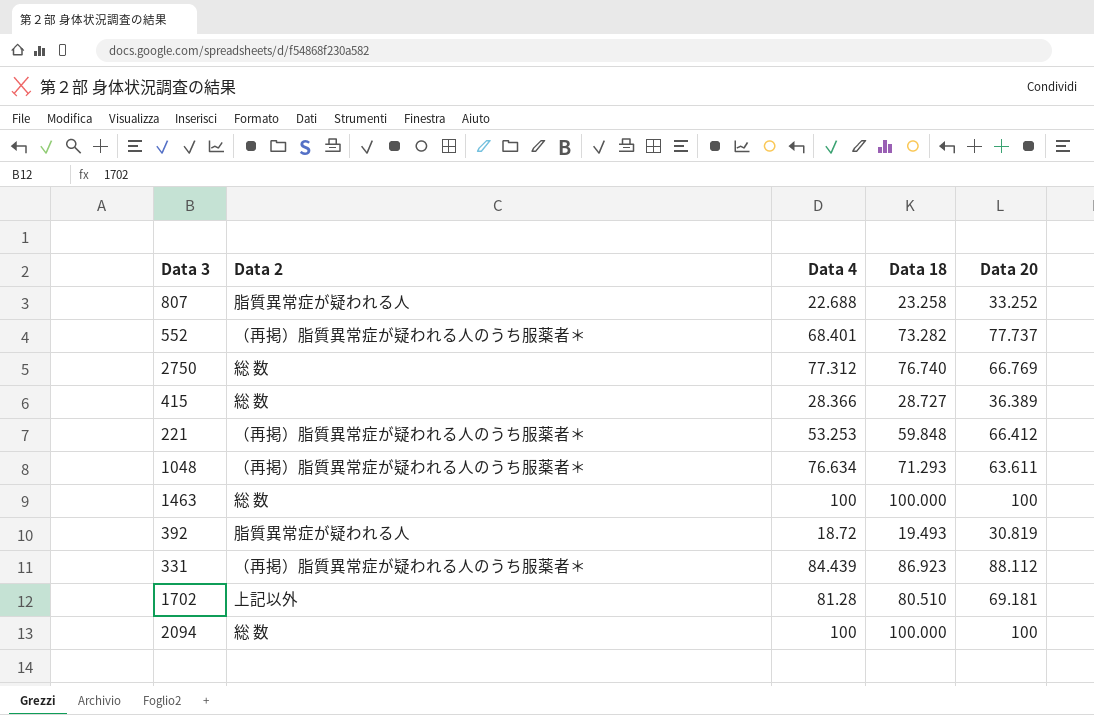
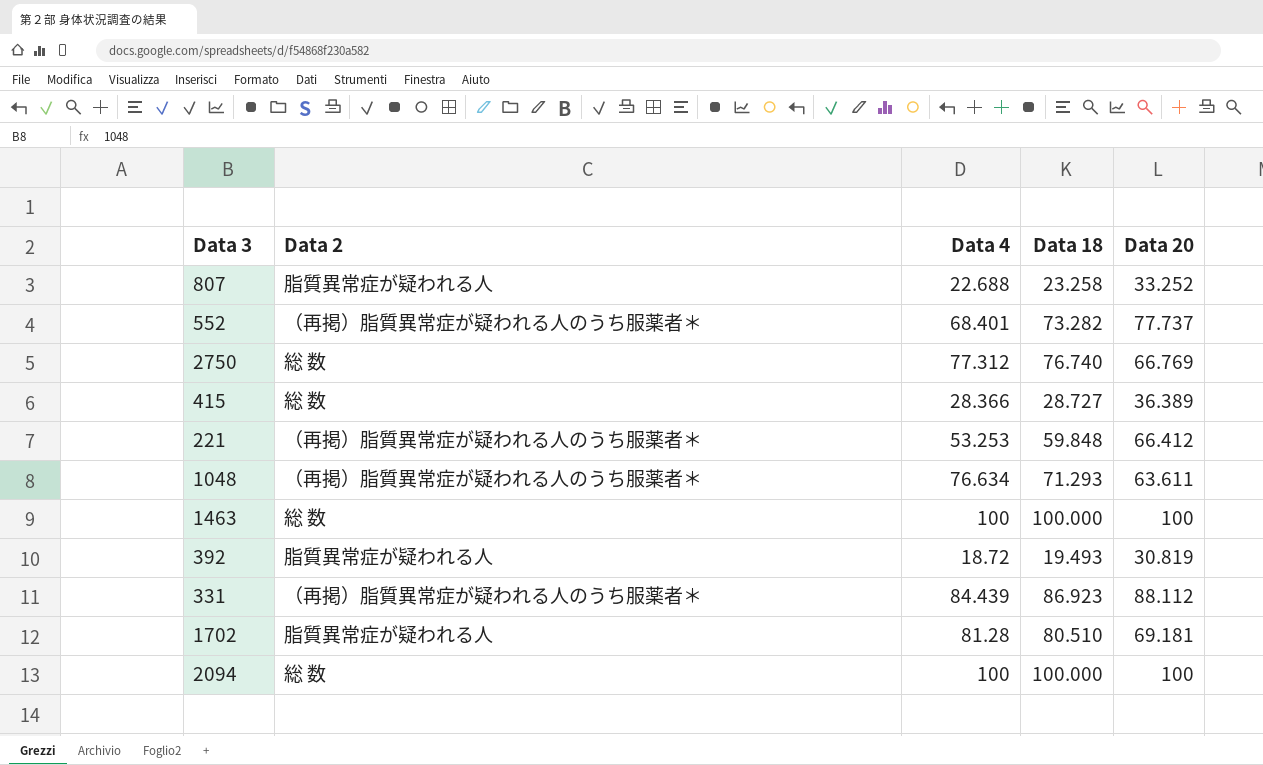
1702 | Data 2: 上記以外 -> 脂質異常症が疑われる人

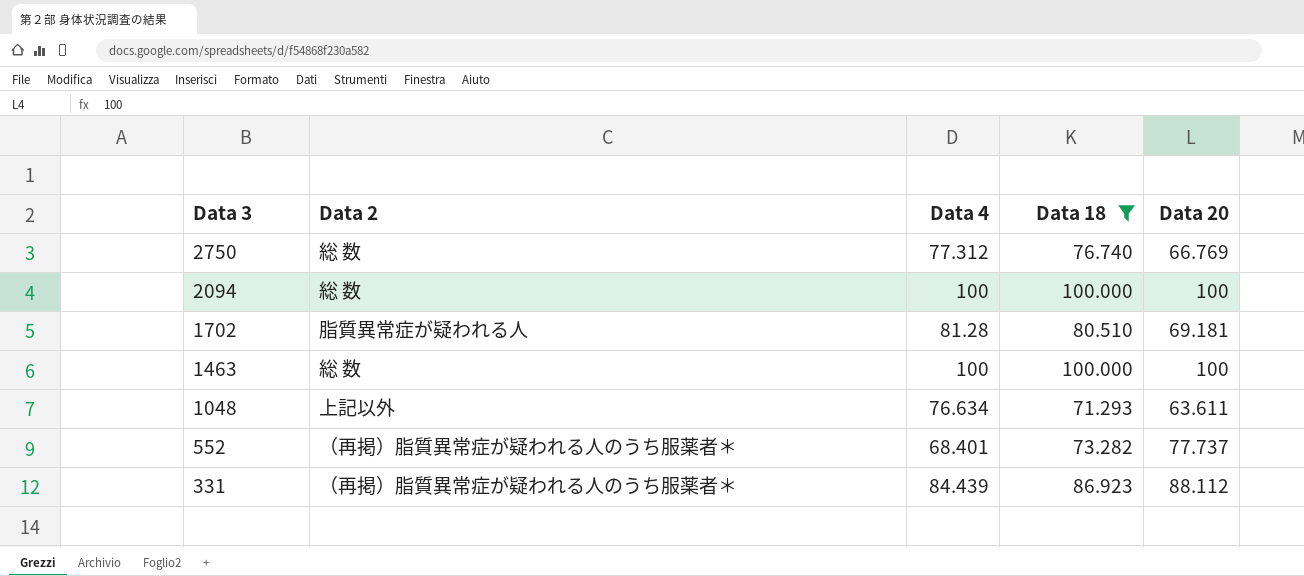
filter: none -> Data 18 >= 71.293
row order: none -> Data 3 descending
1048 | Data 2: （再掲）脂質異常症が疑われる人のうち服薬者＊ -> 上記以外

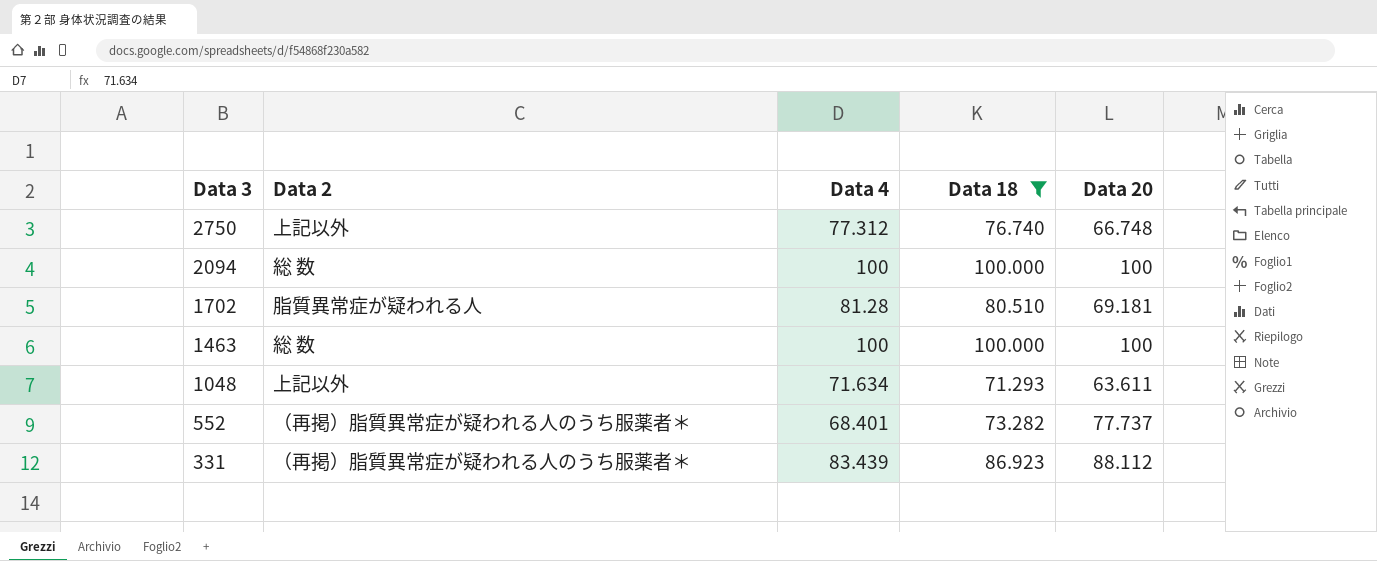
2750 | Data 2: 総 数 -> 上記以外
2750 | Data 20: 66.769 -> 66.748
1048 | Data 4: 76.634 -> 71.634
331 | Data 4: 84.439 -> 83.439

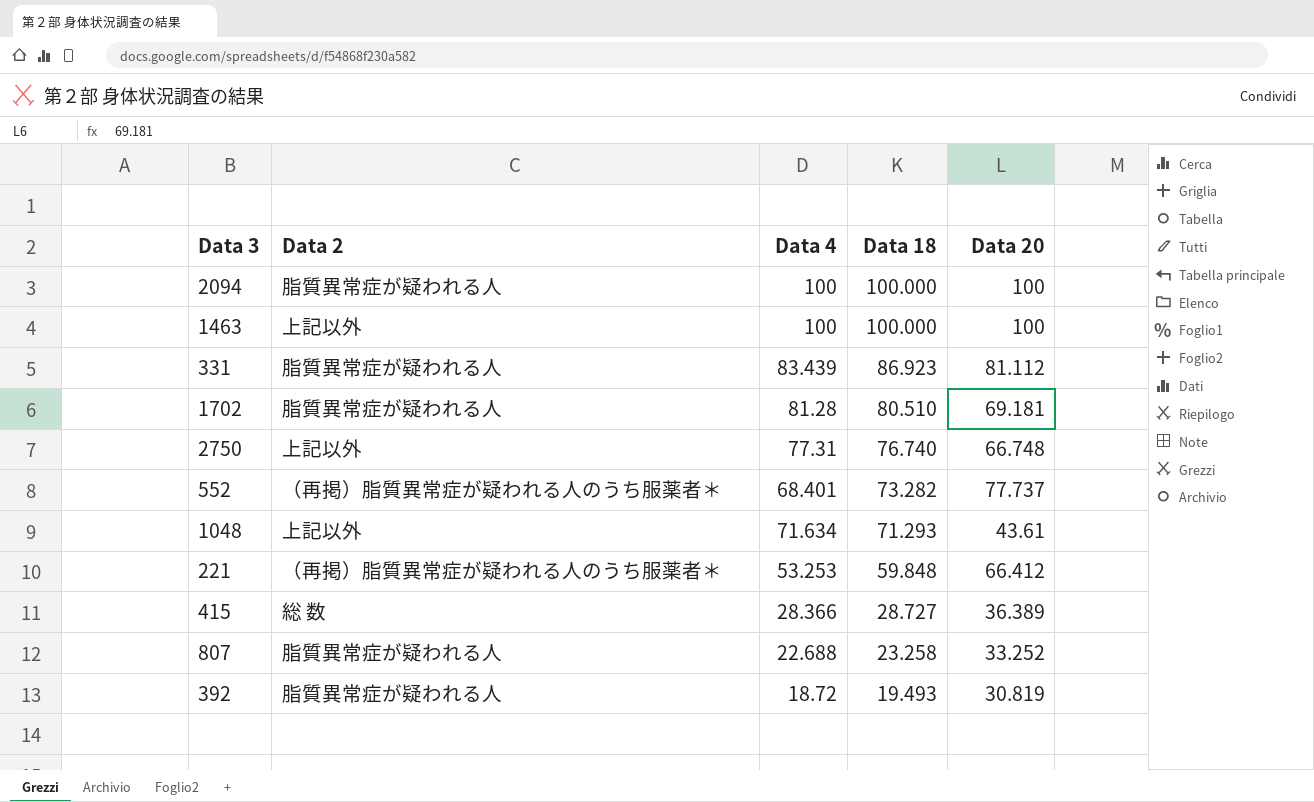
filter: Data 18 >= 71.293 -> none
row order: Data 3 descending -> Data 18 descending
2094 | Data 2: 総 数 -> 脂質異常症が疑われる人
1463 | Data 2: 総 数 -> 上記以外
331 | Data 2: （再掲）脂質異常症が疑われる人のうち服薬者＊ -> 脂質異常症が疑われる人
331 | Data 20: 88.112 -> 81.112
2750 | Data 4: 77.312 -> 77.31
1048 | Data 20: 63.611 -> 43.61

